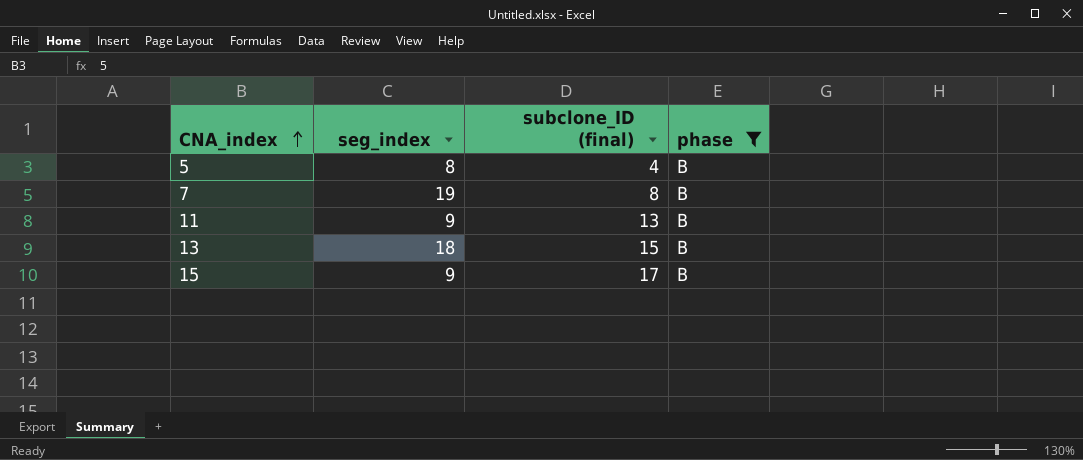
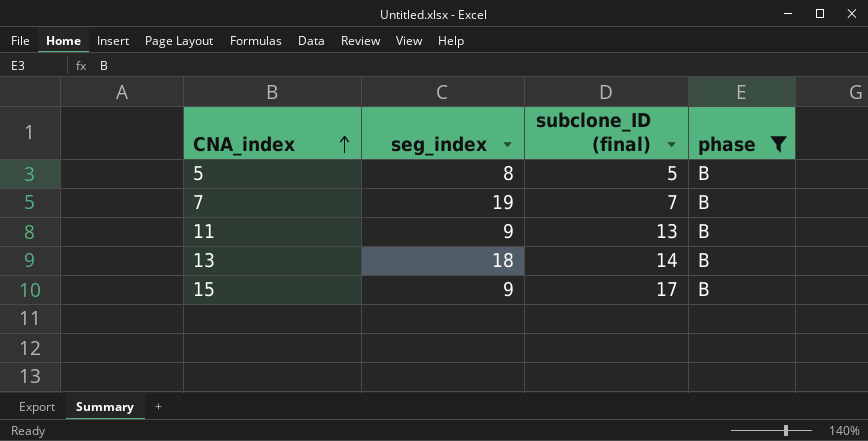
5 | subclone_ID (final): 4 -> 5
7 | subclone_ID (final): 8 -> 7
13 | subclone_ID (final): 15 -> 14

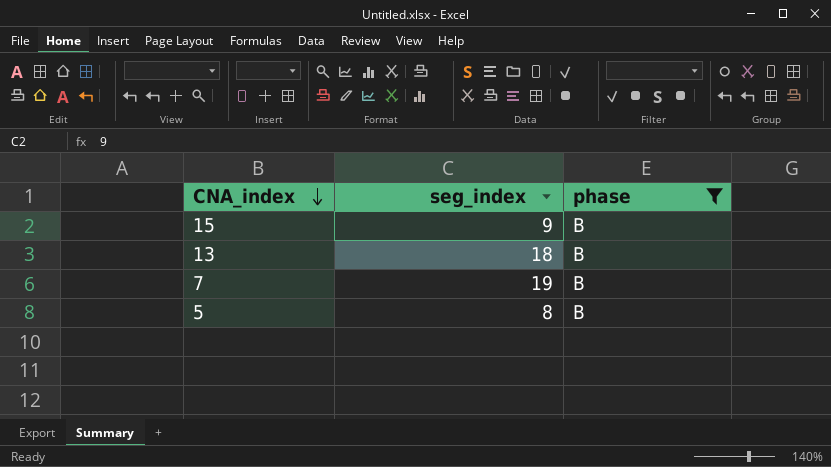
row order: CNA_index ascending -> CNA_index descending
column subclone_ID (final) | position: 3 -> none
row 11: 9 | 13 | B -> none

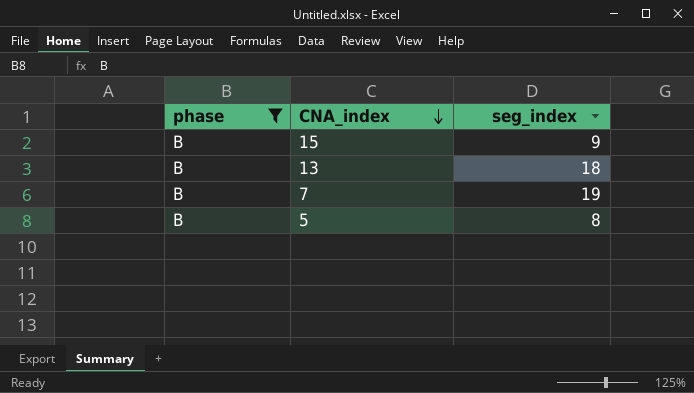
column phase | position: 3 -> 1

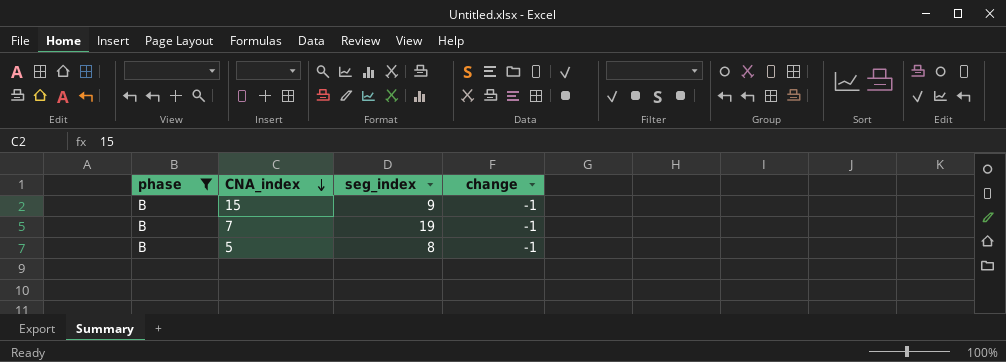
column change | position: none -> 4
row 13: B | 18 -> none

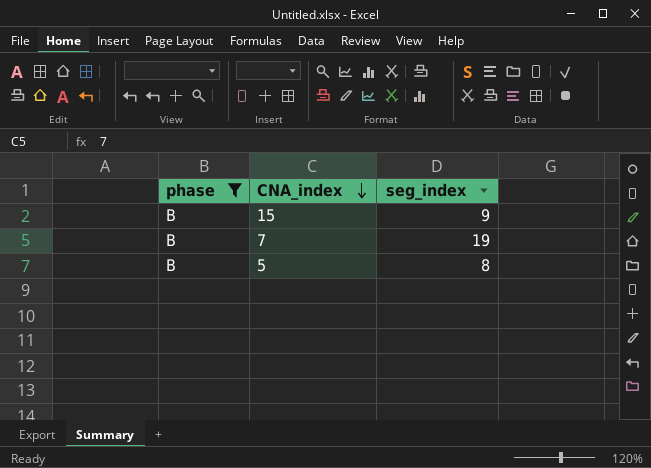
column change | position: 4 -> none

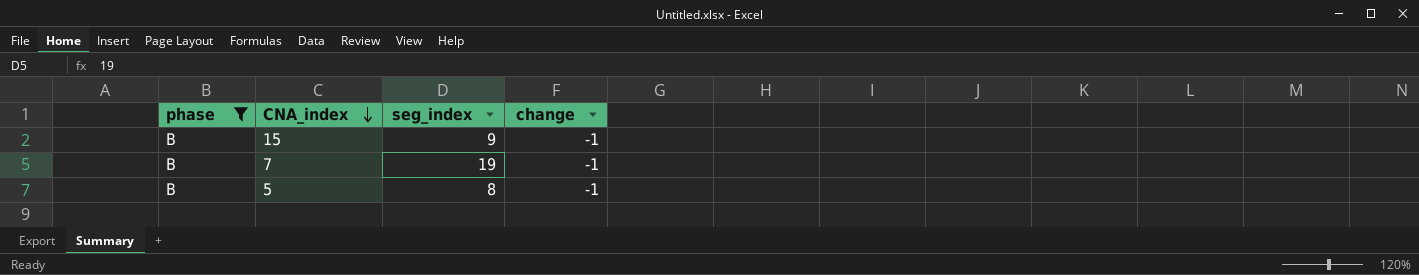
column change | position: none -> 4

